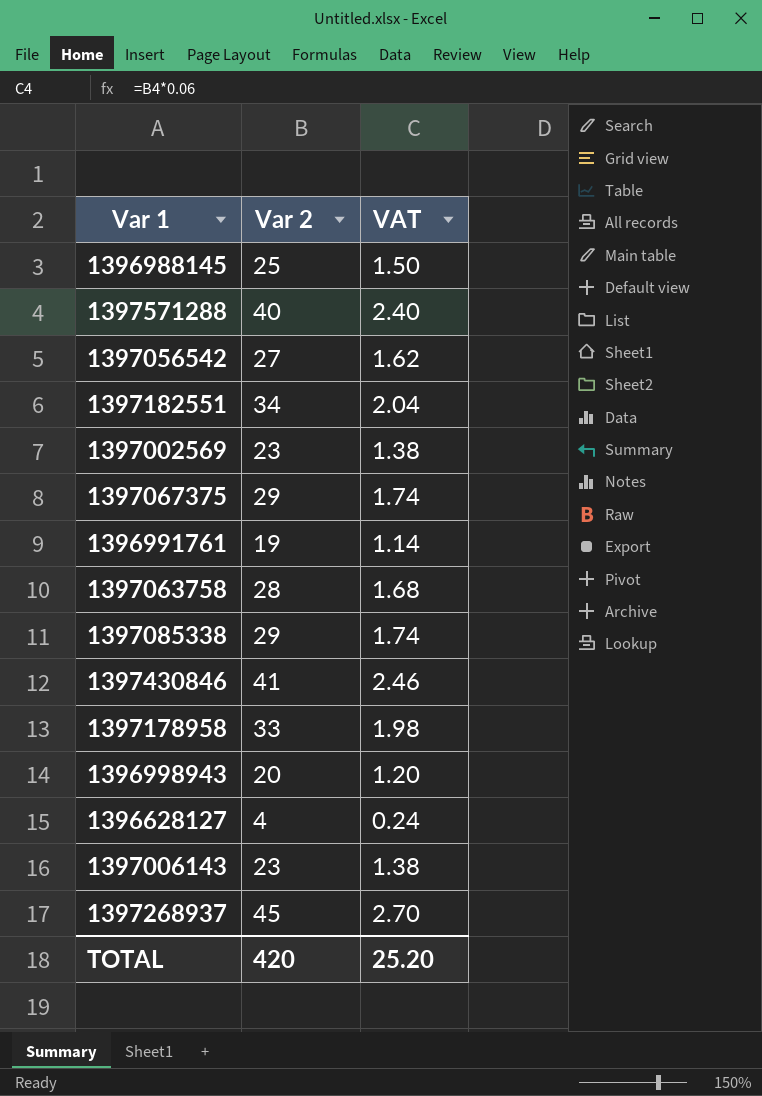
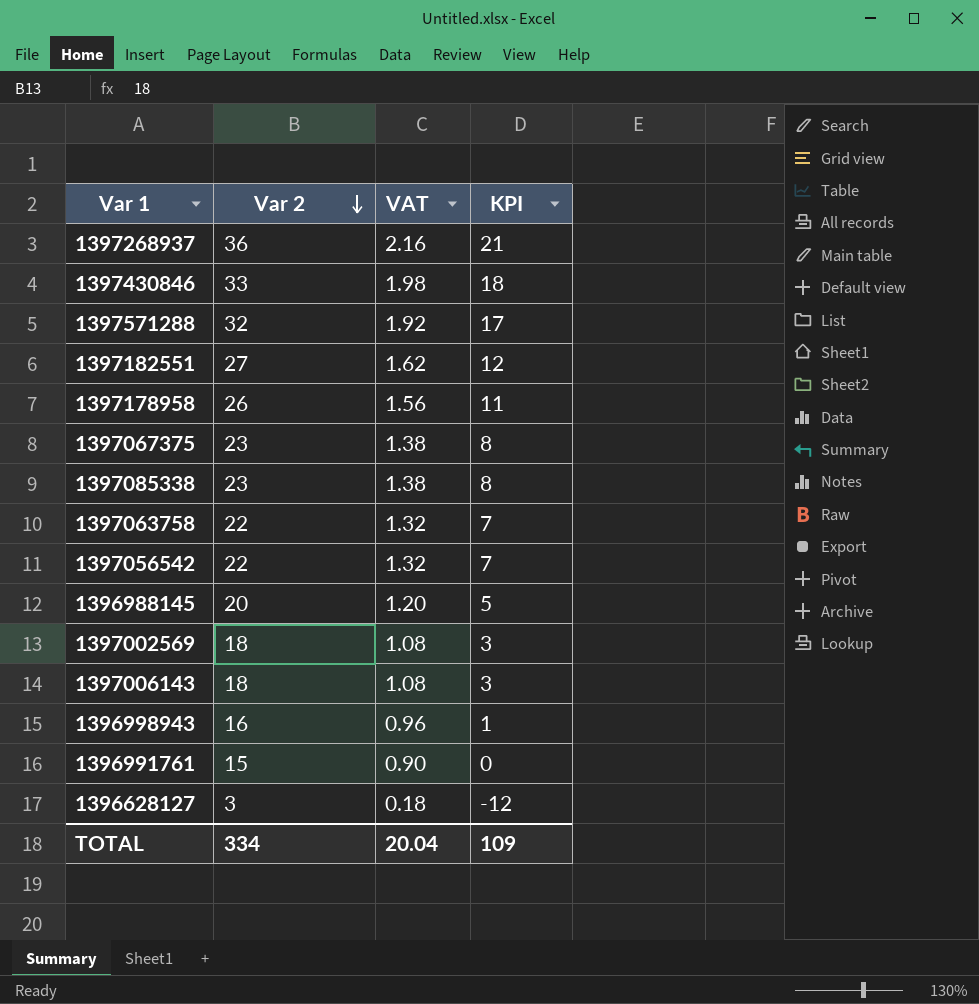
row order: none -> Var 2 descending
column KPI | formula: none -> [Var 2] - 15
1397268937 | Var 2: 45 -> 36
1397268937 | VAT: 2.70 -> 2.16
1397430846 | Var 2: 41 -> 33
1397430846 | VAT: 2.46 -> 1.98
1397571288 | Var 2: 40 -> 32
1397571288 | VAT: 2.40 -> 1.92
1397182551 | Var 2: 34 -> 27
1397182551 | VAT: 2.04 -> 1.62
1397178958 | Var 2: 33 -> 26
1397178958 | VAT: 1.98 -> 1.56
1397067375 | Var 2: 29 -> 23
1397067375 | VAT: 1.74 -> 1.38
1397085338 | Var 2: 29 -> 23
1397085338 | VAT: 1.74 -> 1.38
1397063758 | Var 2: 28 -> 22
1397063758 | VAT: 1.68 -> 1.32
1397056542 | Var 2: 27 -> 22
1397056542 | VAT: 1.62 -> 1.32
1396988145 | Var 2: 25 -> 20
1396988145 | VAT: 1.50 -> 1.20
1397002569 | Var 2: 23 -> 18
1397002569 | VAT: 1.38 -> 1.08
1397006143 | Var 2: 23 -> 18
1397006143 | VAT: 1.38 -> 1.08
1396998943 | Var 2: 20 -> 16
1396998943 | VAT: 1.20 -> 0.96
1396991761 | Var 2: 19 -> 15
1396991761 | VAT: 1.14 -> 0.90
1396628127 | Var 2: 4 -> 3
1396628127 | VAT: 0.24 -> 0.18
TOTAL | Var 2: 420 -> 334
TOTAL | VAT: 25.20 -> 20.04

